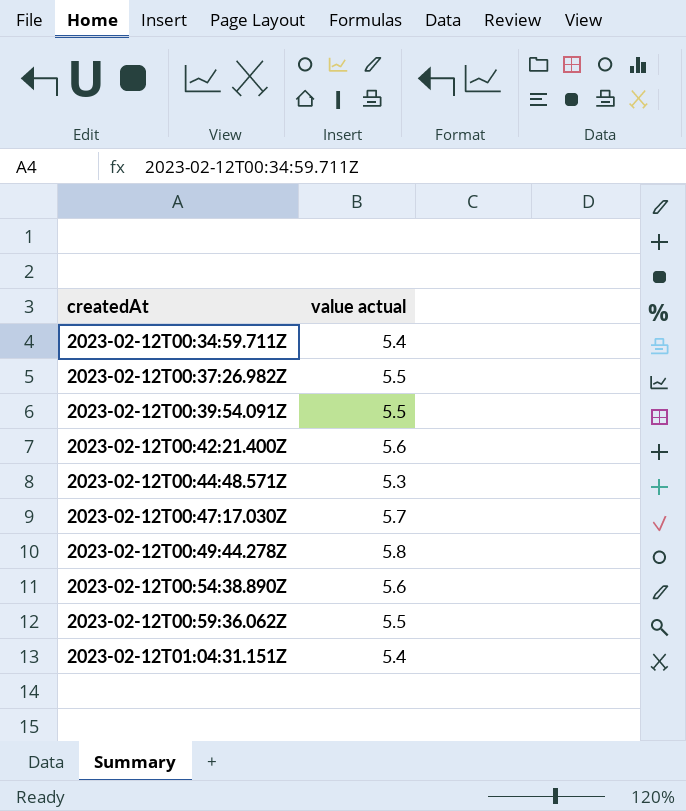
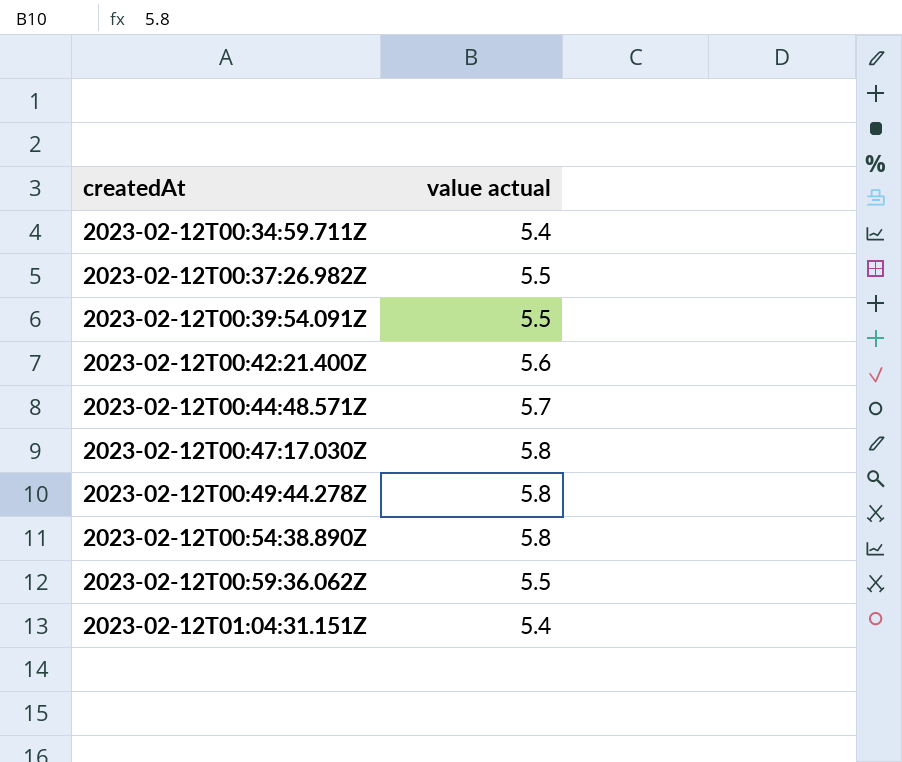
2023-02-12T00:44:48.571Z | value actual: 5.3 -> 5.7
2023-02-12T00:47:17.030Z | value actual: 5.7 -> 5.8
2023-02-12T00:54:38.890Z | value actual: 5.6 -> 5.8

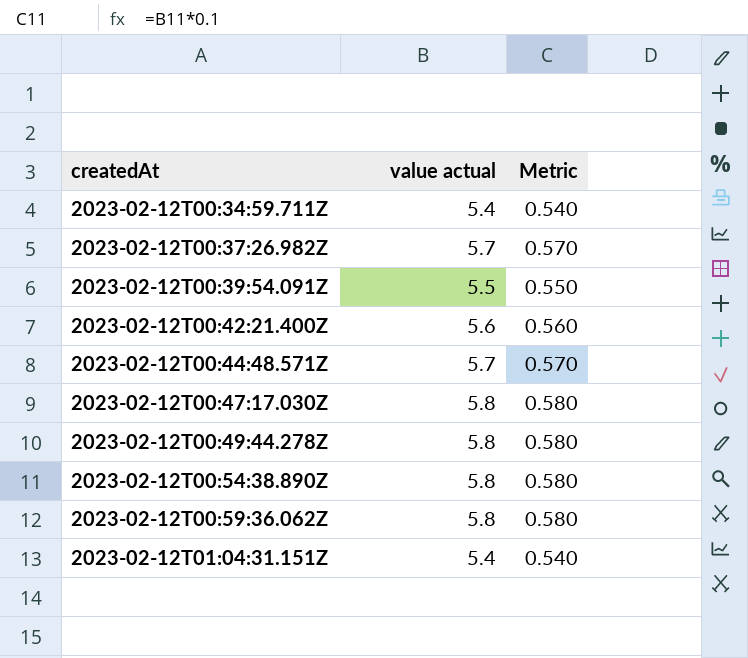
column Metric | formula: none -> [value actual] * 0.1
2023-02-12T00:37:26.982Z | value actual: 5.5 -> 5.7
2023-02-12T00:59:36.062Z | value actual: 5.5 -> 5.8

